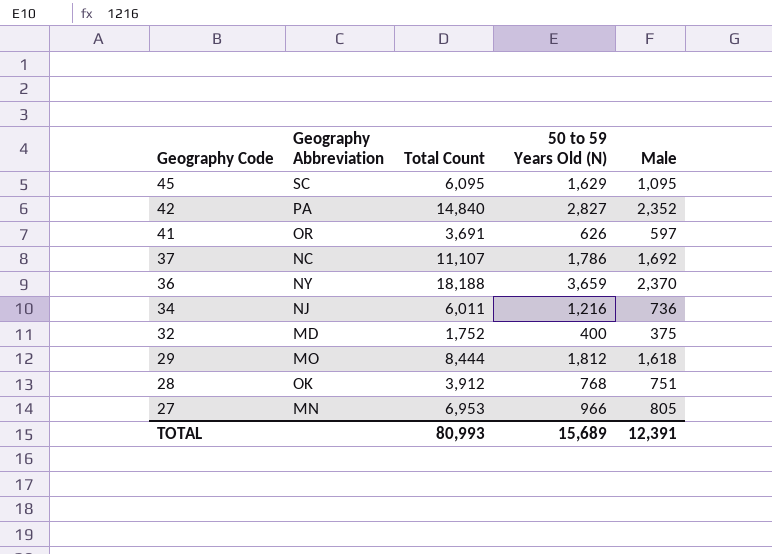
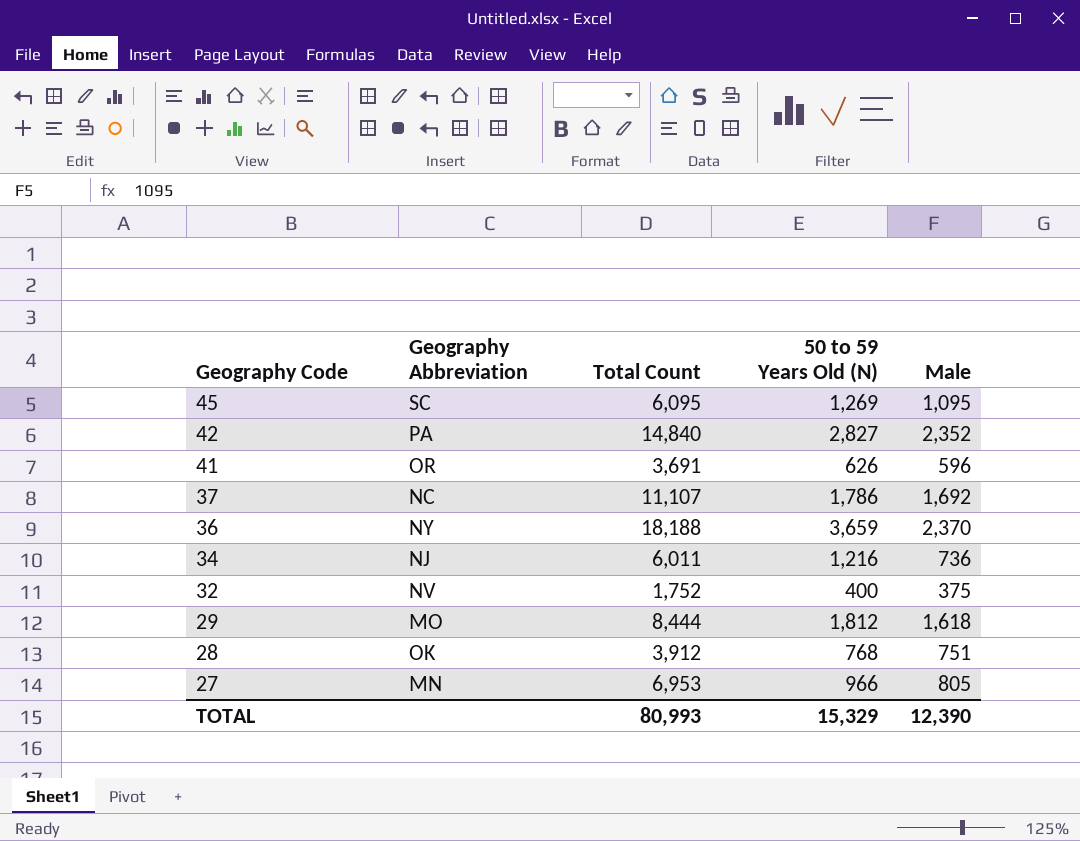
45 | 50 to 59 Years Old (N): 1,629 -> 1,269
41 | Male: 597 -> 596
32 | Geography Abbreviation: MD -> NV
TOTAL | 50 to 59 Years Old (N): 15,689 -> 15,329
TOTAL | Male: 12,391 -> 12,390

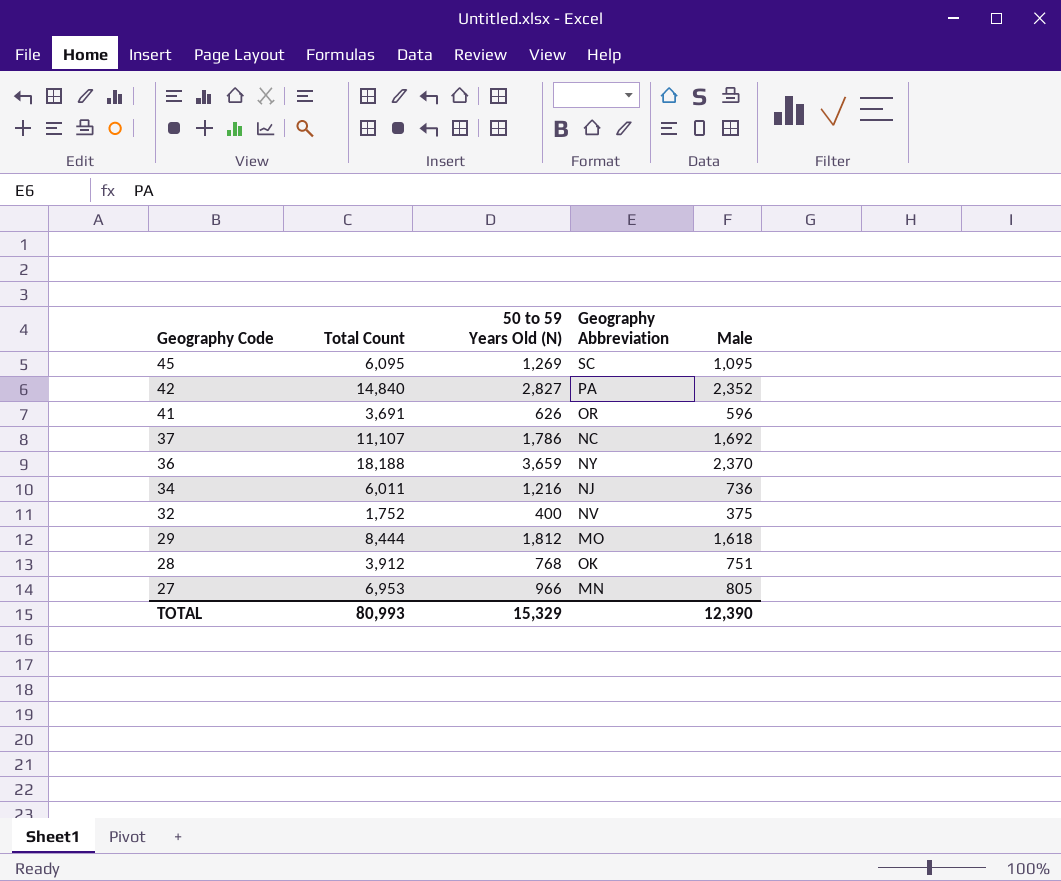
column Geography Abbreviation | position: 2 -> 4

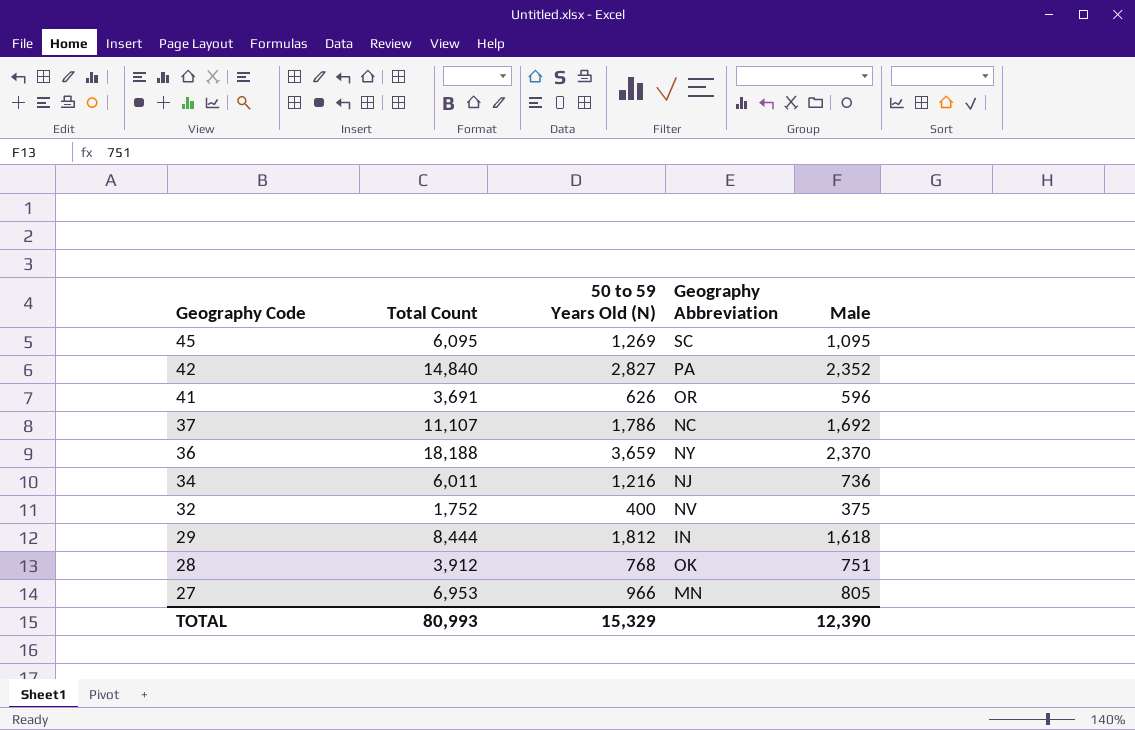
29 | Geography Abbreviation: MO -> IN

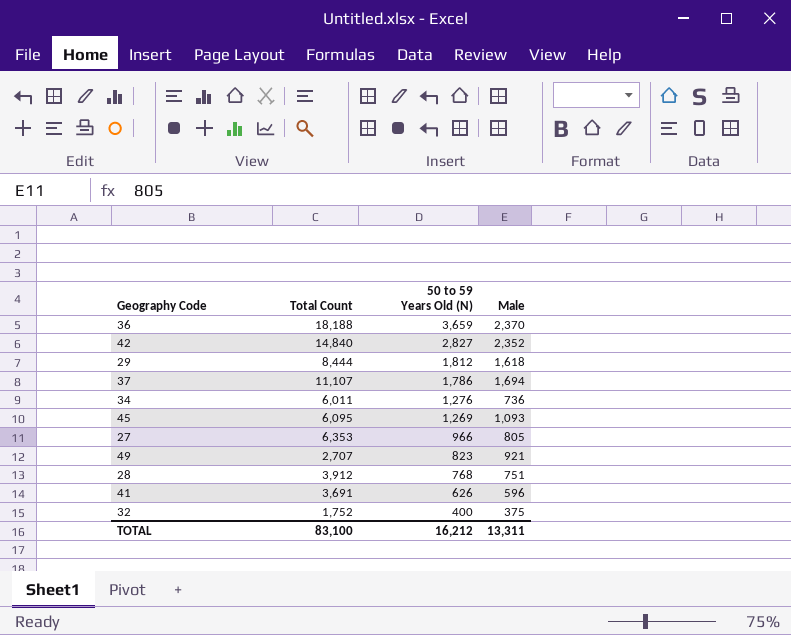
row order: Geography Code descending -> 50 to 59 Years Old (N) descending
column Geography Abbreviation | position: 4 -> none
37 | Male: 1,692 -> 1,694
34 | 50 to 59 Years Old (N): 1,216 -> 1,276
45 | Male: 1,095 -> 1,093
27 | Total Count: 6,953 -> 6,353
row 49: none -> 2,707 | 823 | 921
TOTAL | Total Count: 80,993 -> 83,100
TOTAL | 50 to 59 Years Old (N): 15,329 -> 16,212
TOTAL | Male: 12,390 -> 13,311

